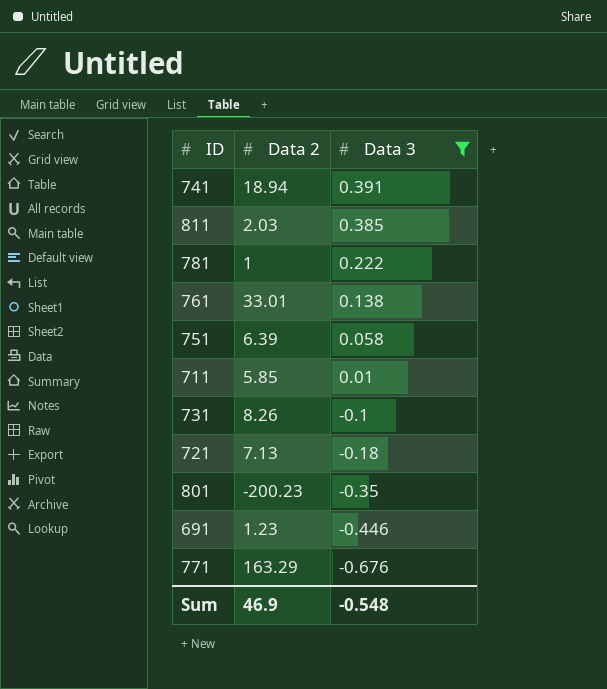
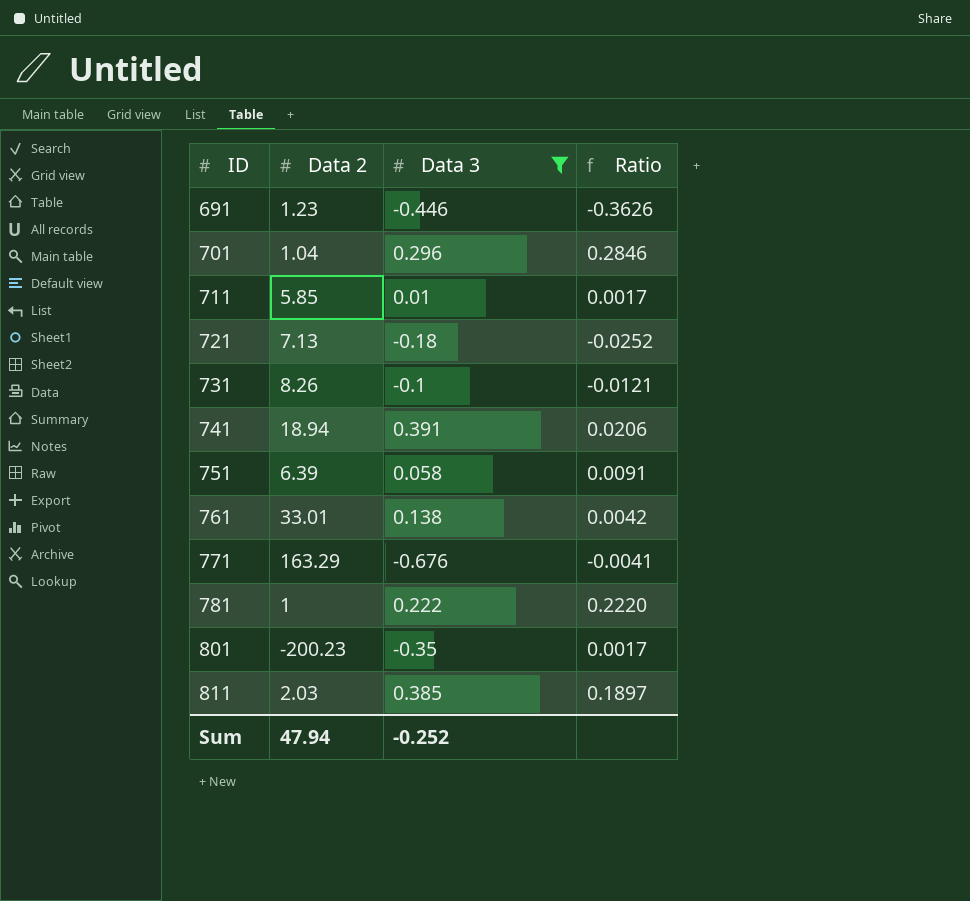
row order: Data 3 descending -> ID ascending
column Ratio | formula: none -> [Data 3] / [Data 2]
row 701: none -> 1.04 | 0.296 | 0.2846
Sum | Data 2: 46.9 -> 47.94
Sum | Data 3: -0.548 -> -0.252

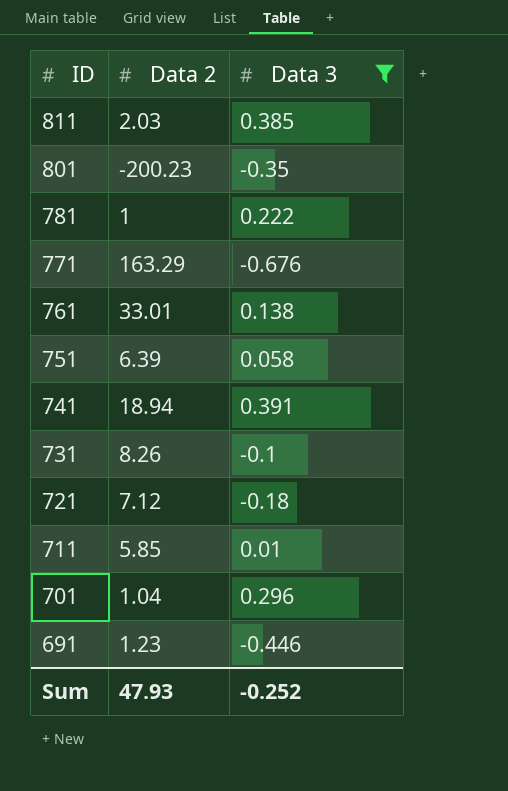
row order: ID ascending -> ID descending
column Ratio | formula: [Data 3] / [Data 2] -> none
721 | Data 2: 7.13 -> 7.12
Sum | Data 2: 47.94 -> 47.93

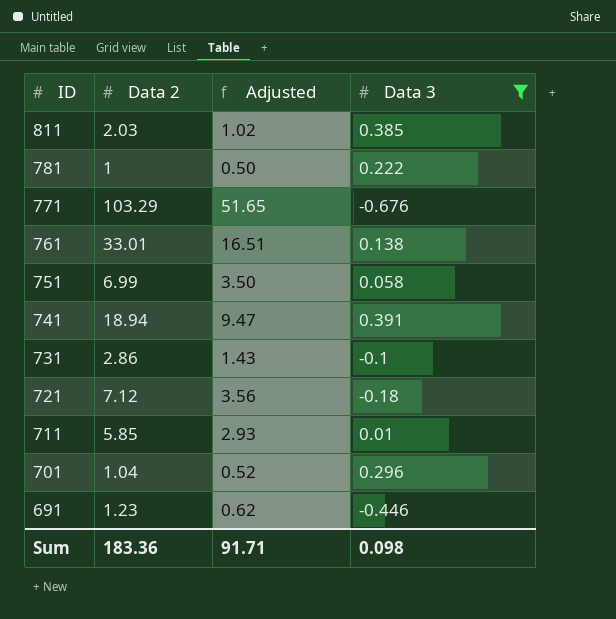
column Adjusted | formula: none -> [Data 2] * 0.5
row 801: -200.23 | -0.35 -> none
771 | Data 2: 163.29 -> 103.29
751 | Data 2: 6.39 -> 6.99
731 | Data 2: 8.26 -> 2.86
Sum | Data 2: 47.93 -> 183.36
Sum | Data 3: -0.252 -> 0.098

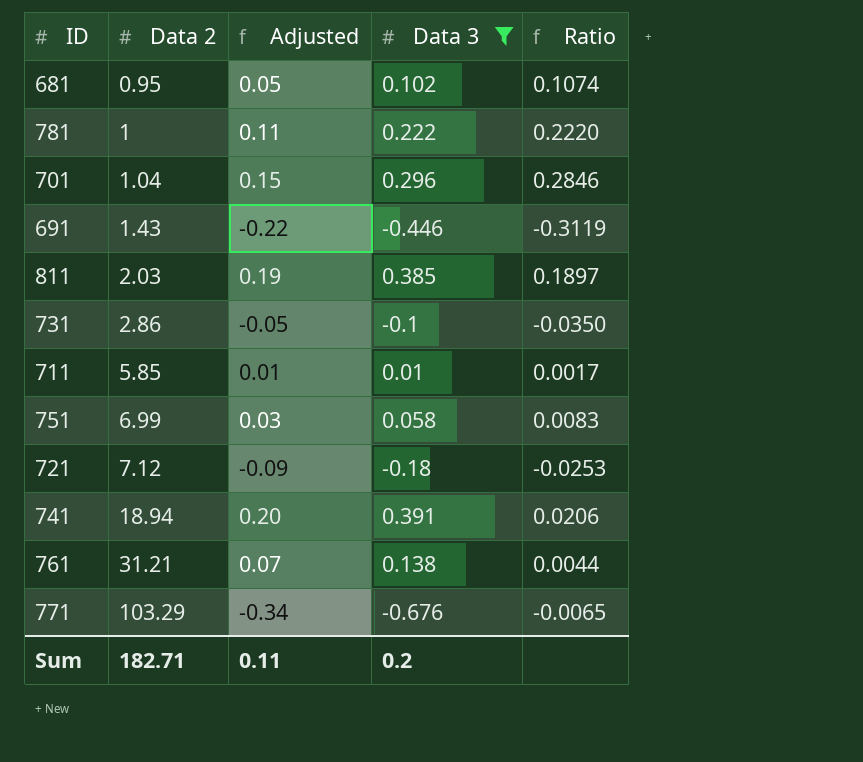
row order: ID descending -> Data 2 ascending
column Adjusted | formula: [Data 2] * 0.5 -> [Data 3] * 0.5
column Ratio | formula: none -> [Data 3] / [Data 2]
row 681: none -> 0.95 | 0.05 | 0.102 | 0.1074
691 | Data 2: 1.23 -> 1.43
761 | Data 2: 33.01 -> 31.21
Sum | Data 2: 183.36 -> 182.71
Sum | Adjusted: 91.71 -> 0.11
Sum | Data 3: 0.098 -> 0.2

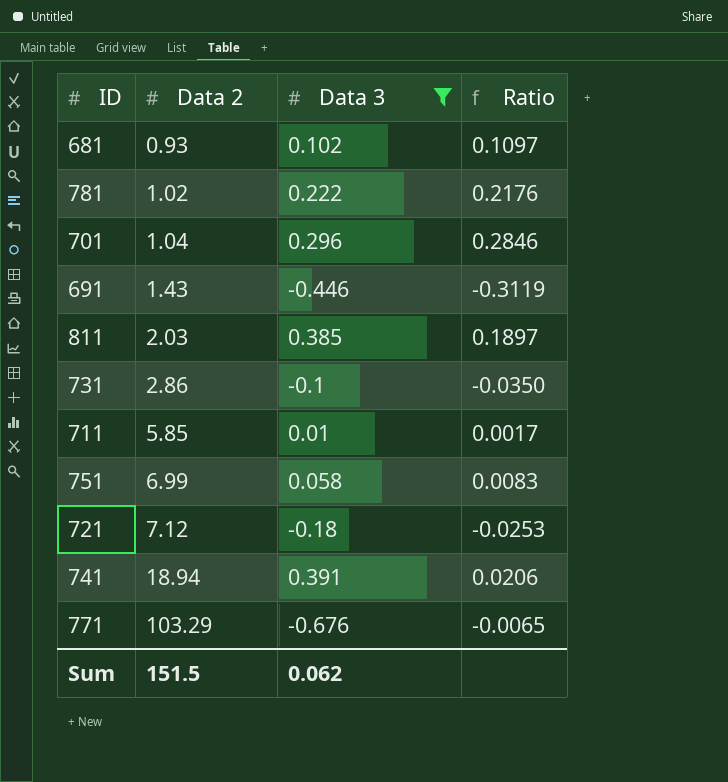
column Adjusted | formula: [Data 3] * 0.5 -> none
row 761: 31.21 | 0.07 | 0.138 | 0.0044 -> none
681 | Data 2: 0.95 -> 0.93
681 | Ratio: 0.1074 -> 0.1097
781 | Data 2: 1 -> 1.02
781 | Ratio: 0.2220 -> 0.2176
Sum | Data 2: 182.71 -> 151.5
Sum | Data 3: 0.2 -> 0.062

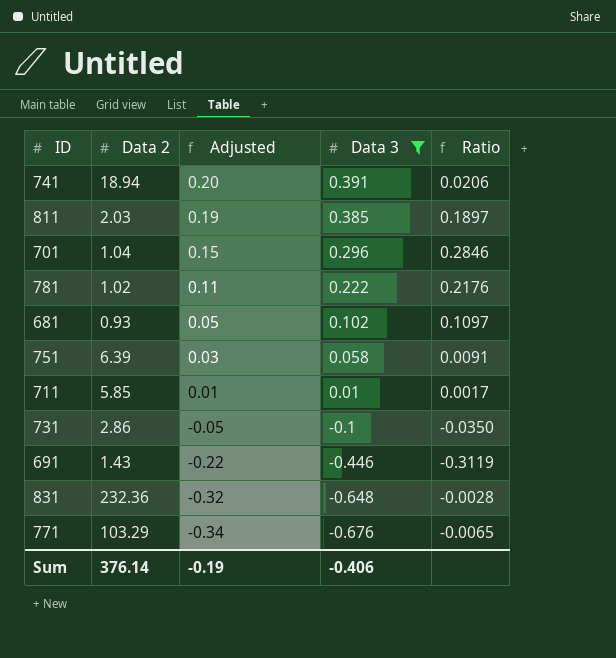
row order: Data 2 ascending -> Adjusted descending
column Adjusted | formula: none -> [Data 3] * 0.5
row 721: 7.12 | -0.18 | -0.0253 -> none
751 | Data 2: 6.99 -> 6.39
751 | Ratio: 0.0083 -> 0.0091
row 831: none -> 232.36 | -0.32 | -0.648 | -0.0028
Sum | Data 2: 151.5 -> 376.14
Sum | Data 3: 0.062 -> -0.406

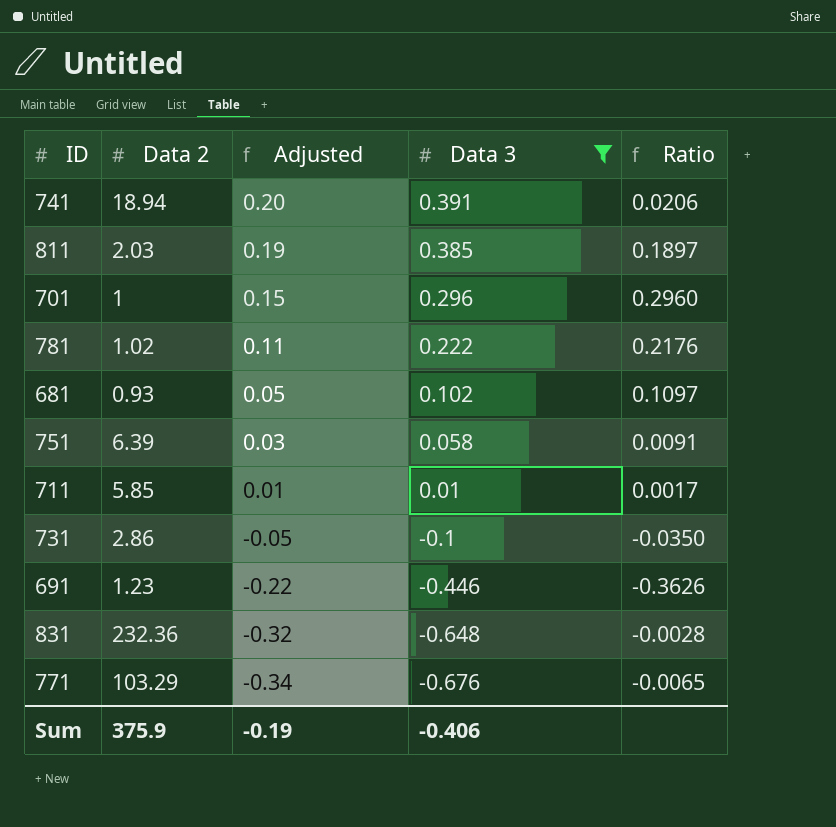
701 | Data 2: 1.04 -> 1
701 | Ratio: 0.2846 -> 0.2960
691 | Data 2: 1.43 -> 1.23
691 | Ratio: -0.3119 -> -0.3626
Sum | Data 2: 376.14 -> 375.9

